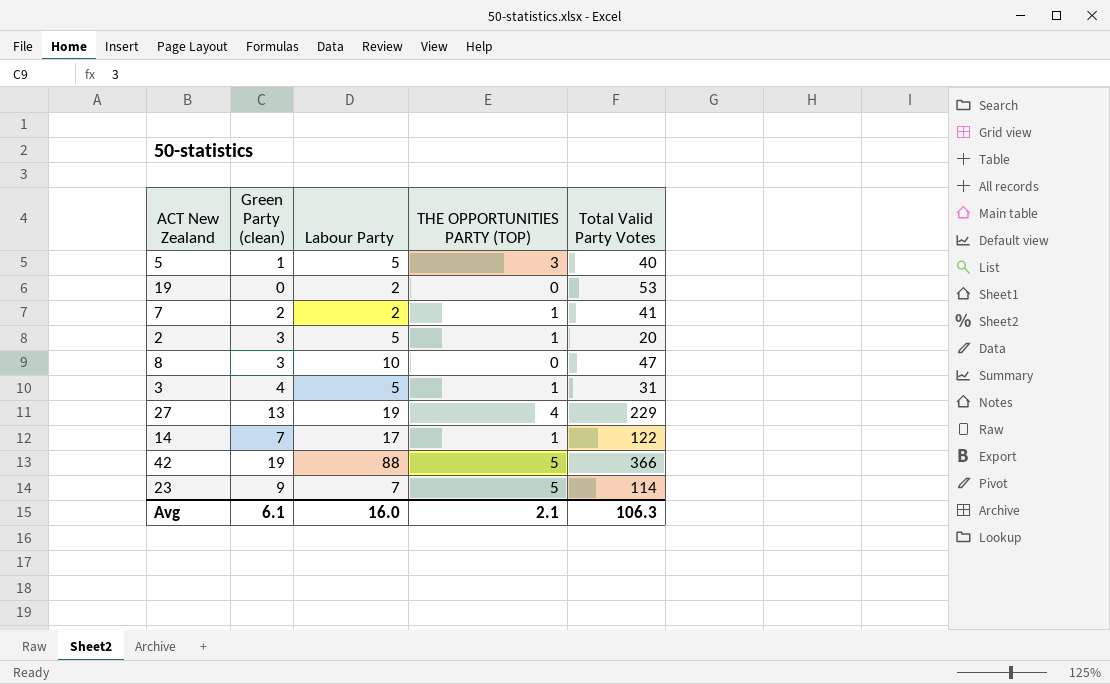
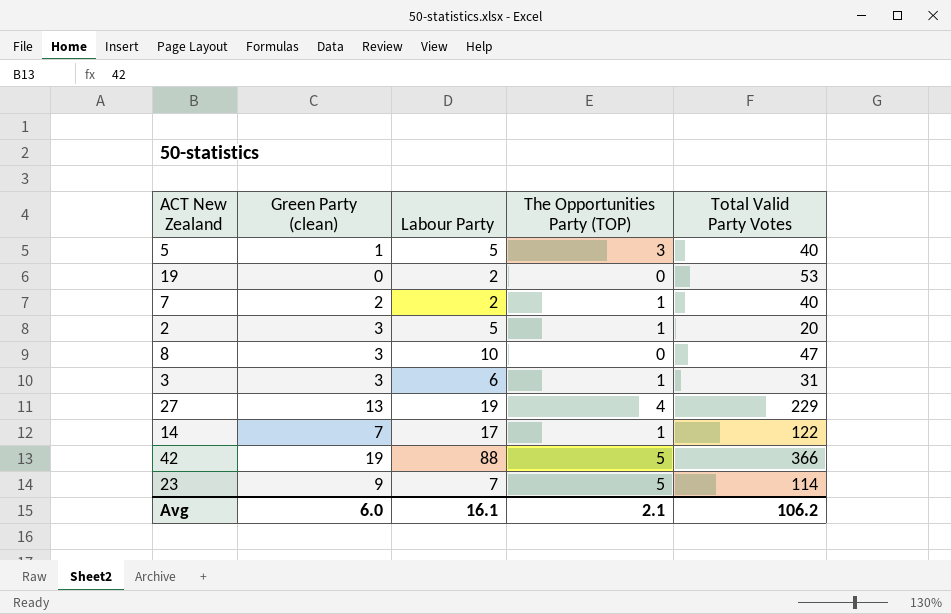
column name: THE OPPORTUNITIES PARTY (TOP) -> The Opportunities Party (TOP)
7 | Total Valid Party Votes: 41 -> 40
3 | Green Party (clean): 4 -> 3
3 | Labour Party: 5 -> 6
Avg | Green Party (clean): 6.1 -> 6.0
Avg | Labour Party: 16.0 -> 16.1
Avg | Total Valid Party Votes: 106.3 -> 106.2

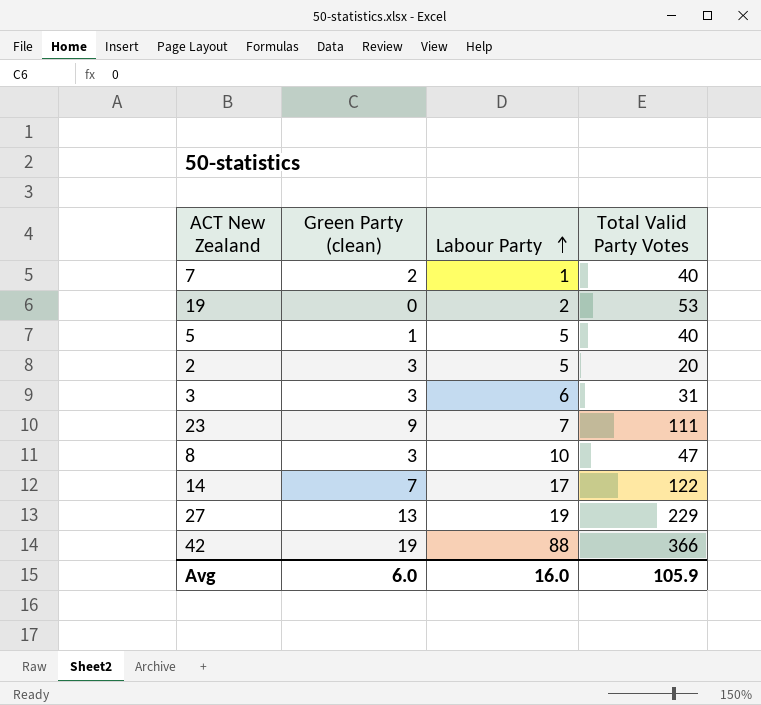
row order: none -> Labour Party ascending
column The Opportunities Party (TOP) | position: 4 -> none
7 | Labour Party: 2 -> 1
23 | Total Valid Party Votes: 114 -> 111
Avg | Labour Party: 16.1 -> 16.0
Avg | Total Valid Party Votes: 106.2 -> 105.9

